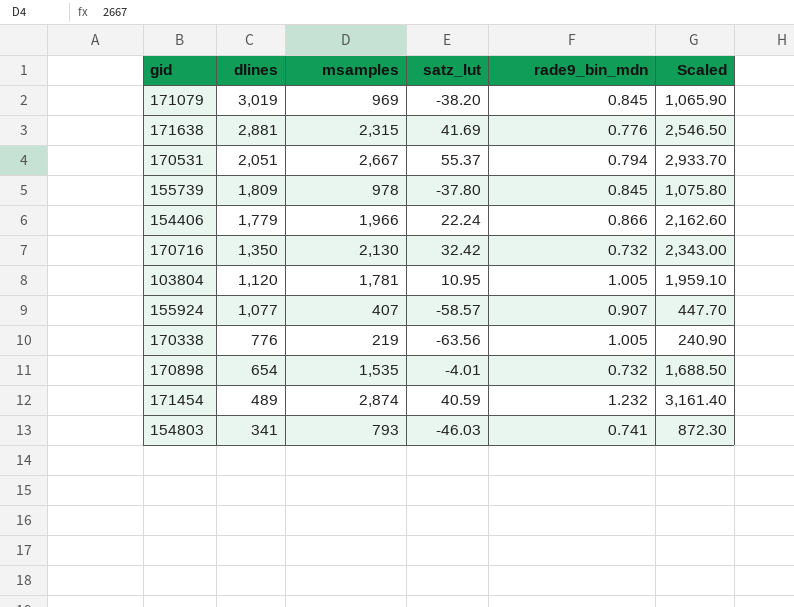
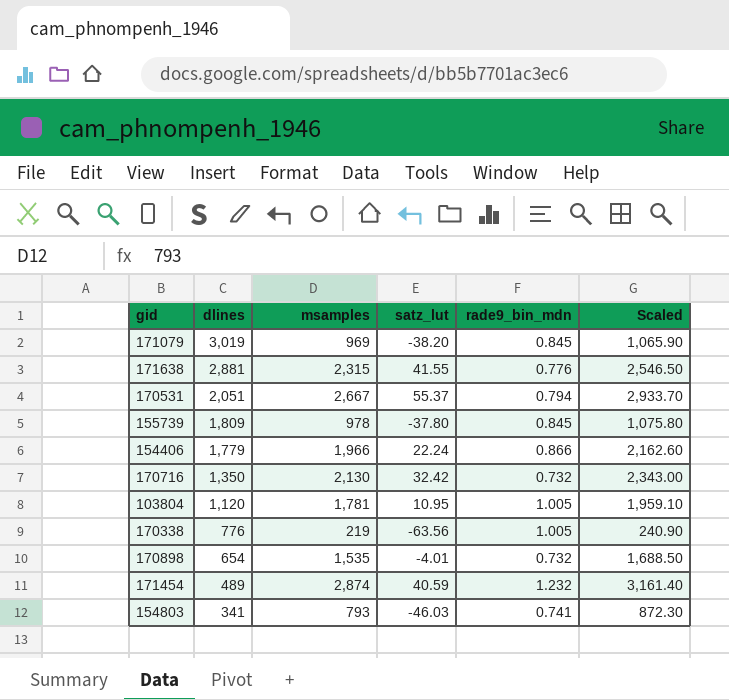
row 155924: 1,077 | 407 | -58.57 | 0.907 | 447.70 -> none
171638 | satz_lut: 41.69 -> 41.55

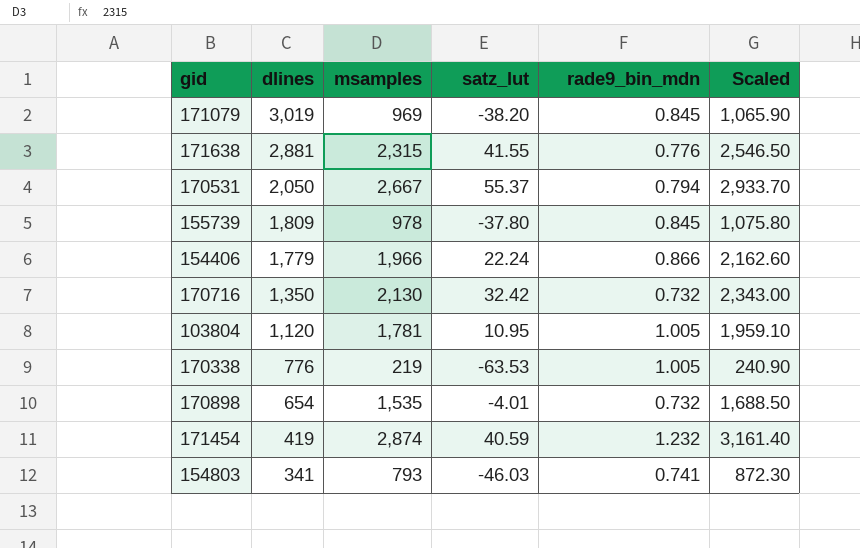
170531 | dlines: 2,051 -> 2,050
170338 | satz_lut: -63.56 -> -63.53
171454 | dlines: 489 -> 419

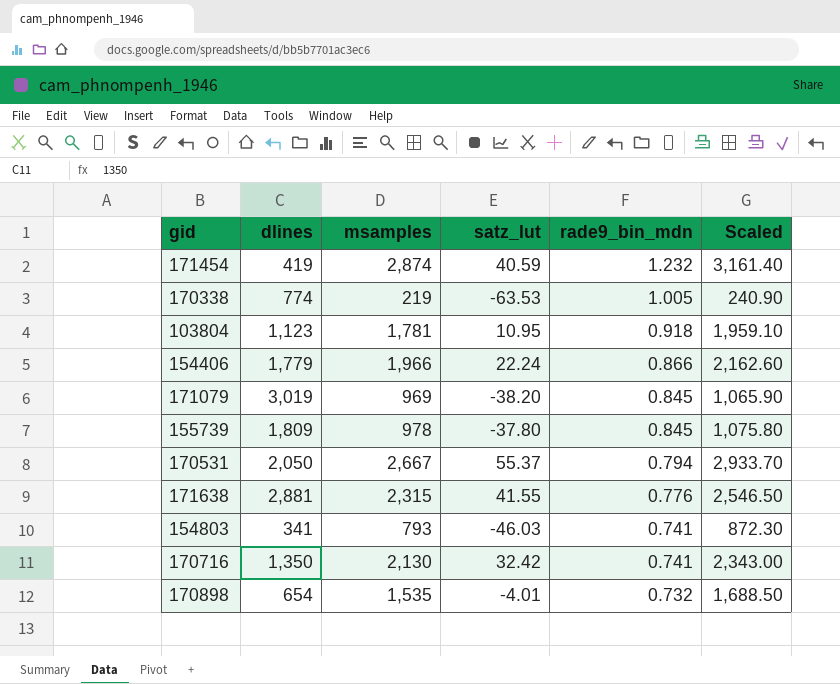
row order: dlines descending -> rade9_bin_mdn descending
170338 | dlines: 776 -> 774
103804 | dlines: 1,120 -> 1,123
103804 | rade9_bin_mdn: 1.005 -> 0.918
170716 | rade9_bin_mdn: 0.732 -> 0.741

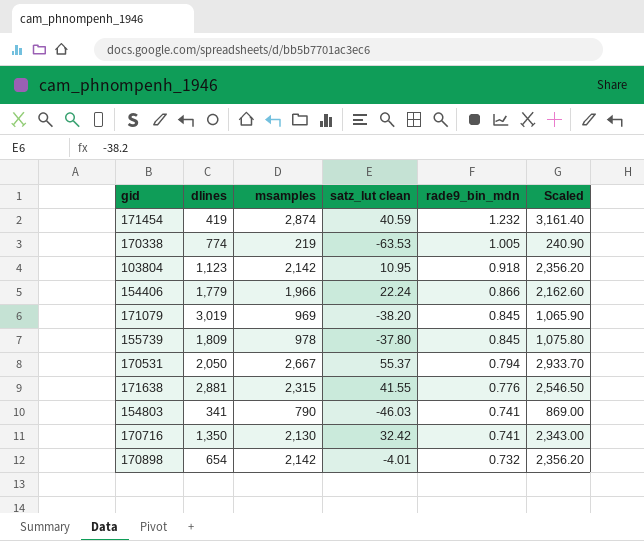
column name: satz_lut -> satz_lut clean
103804 | msamples: 1,781 -> 2,142
103804 | Scaled: 1,959.10 -> 2,356.20
154803 | msamples: 793 -> 790
154803 | Scaled: 872.30 -> 869.00
170898 | msamples: 1,535 -> 2,142
170898 | Scaled: 1,688.50 -> 2,356.20

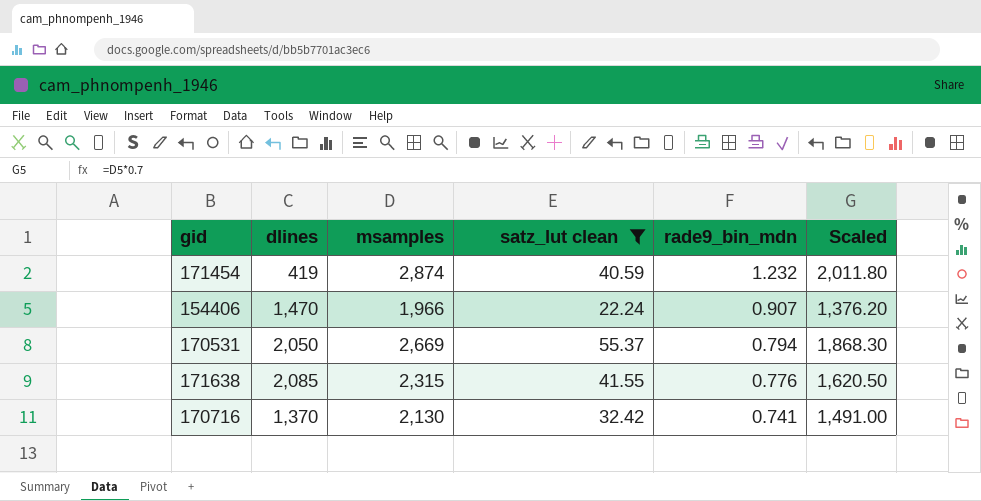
filter: none -> satz_lut clean >= 22.24
column Scaled | formula: [msamples] * 1.1 -> [msamples] * 0.7
154406 | dlines: 1,779 -> 1,470
154406 | rade9_bin_mdn: 0.866 -> 0.907
170531 | msamples: 2,667 -> 2,669
171638 | dlines: 2,881 -> 2,085
170716 | dlines: 1,350 -> 1,370

